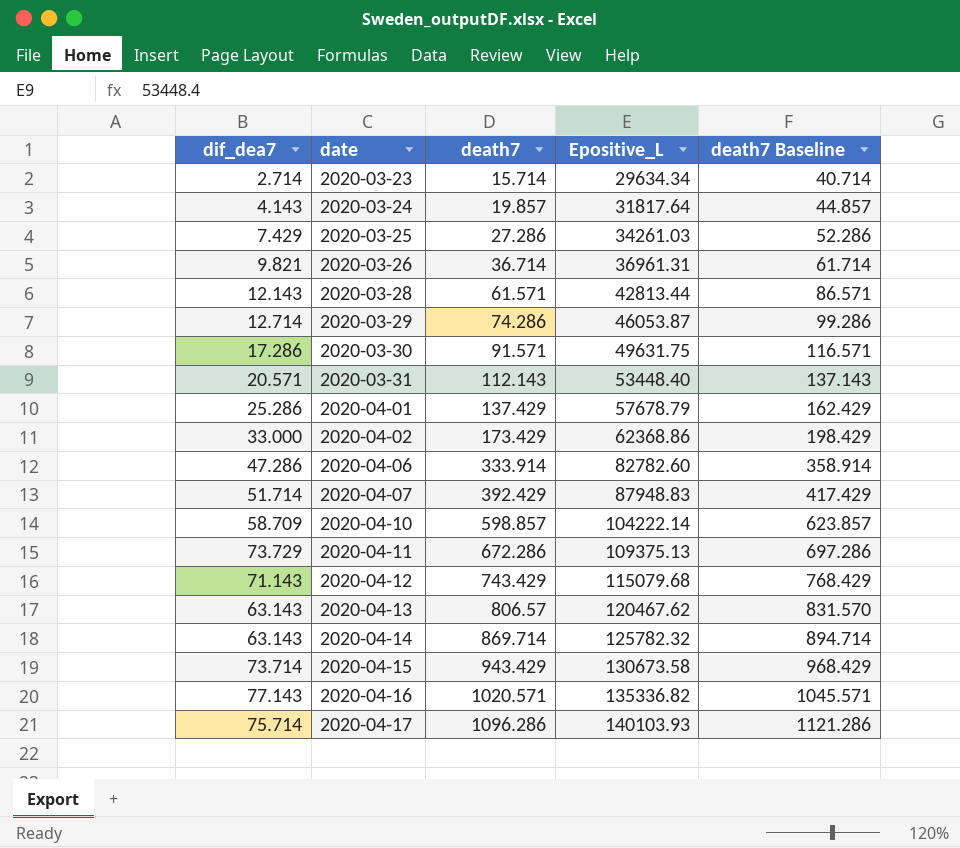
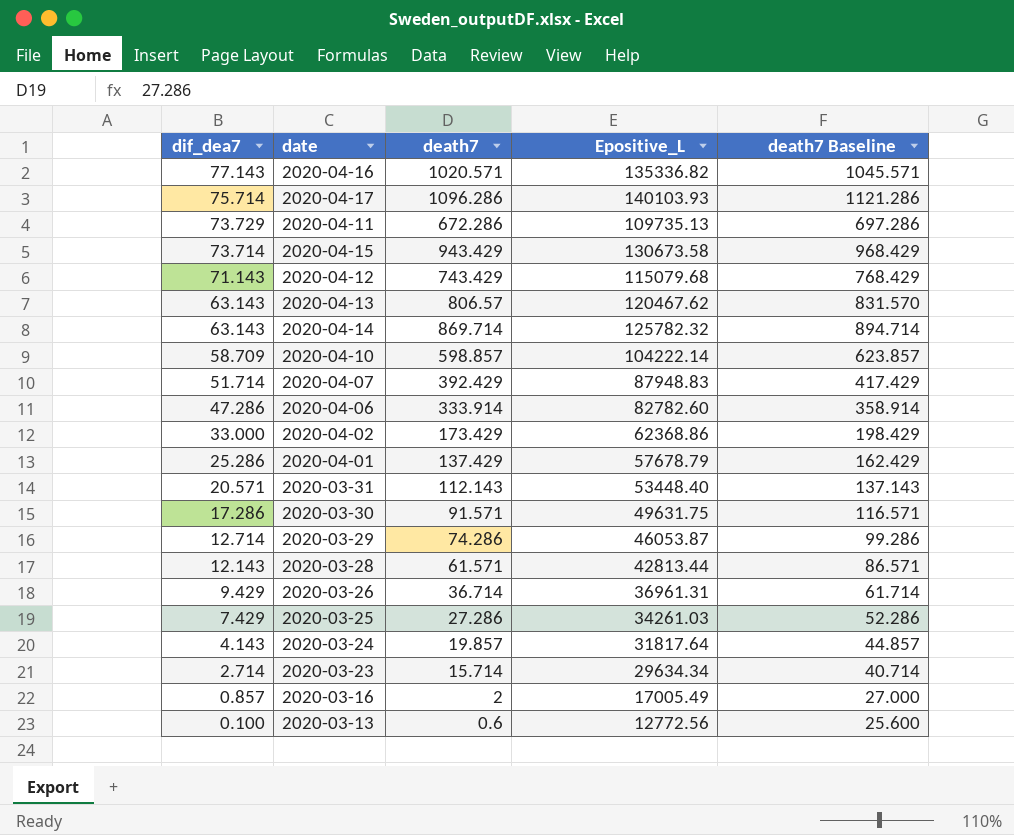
row order: date ascending -> dif_dea7 descending
2020-04-11 | Epositive_L: 109375.13 -> 109735.13
2020-03-26 | dif_dea7: 9.821 -> 9.429
row 2020-03-16: none -> 0.857 | 2 | 17005.49 | 27.000
row 2020-03-13: none -> 0.100 | 0.6 | 12772.56 | 25.600

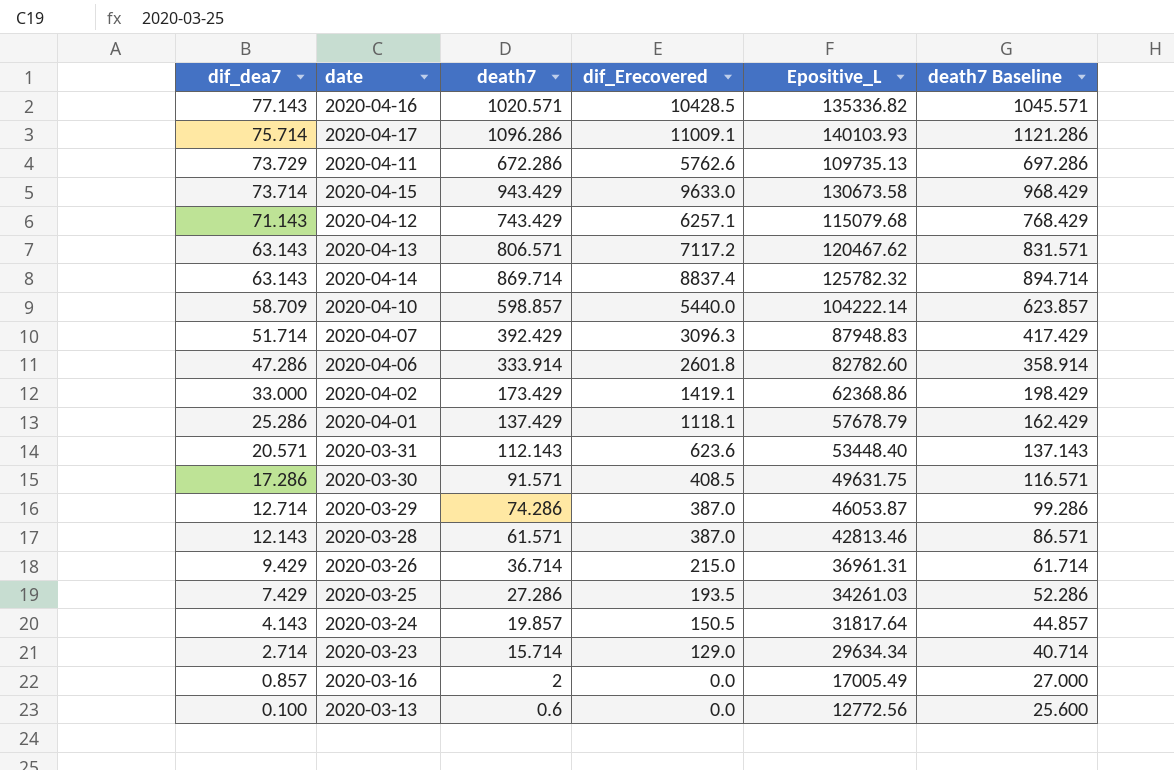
column dif_Erecovered | position: none -> 4
2020-04-13 | death7: 806.57 -> 806.571
2020-04-13 | death7 Baseline: 831.570 -> 831.571
2020-03-28 | Epositive_L: 42813.44 -> 42813.46

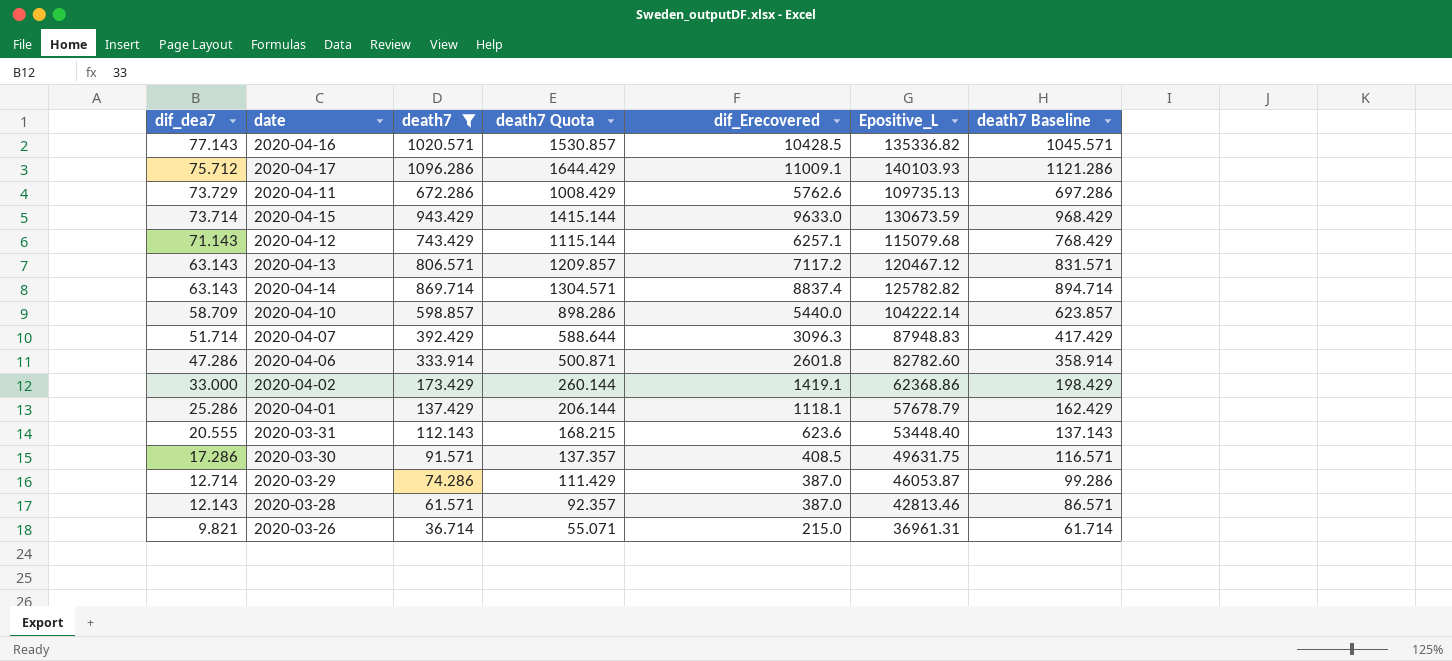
filter: none -> death7 >= 36.714
column death7 Quota | formula: none -> [death7] * 1.5
2020-04-17 | dif_dea7: 75.714 -> 75.712
2020-04-15 | Epositive_L: 130673.58 -> 130673.59
2020-04-13 | Epositive_L: 120467.62 -> 120467.12
2020-04-14 | Epositive_L: 125782.32 -> 125782.82
2020-03-31 | dif_dea7: 20.571 -> 20.555
2020-03-26 | dif_dea7: 9.429 -> 9.821

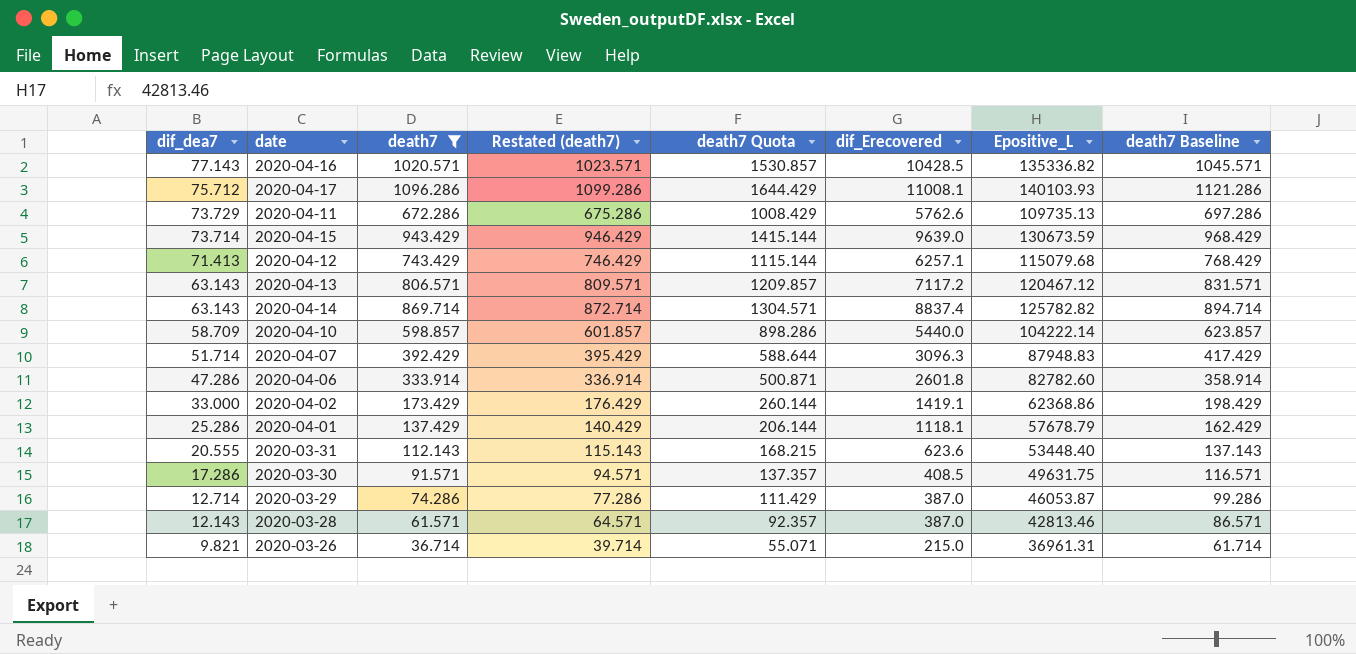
column Restated (death7) | formula: none -> [death7] + 3
2020-04-17 | dif_Erecovered: 11009.1 -> 11008.1
2020-04-15 | dif_Erecovered: 9633.0 -> 9639.0
2020-04-12 | dif_dea7: 71.143 -> 71.413

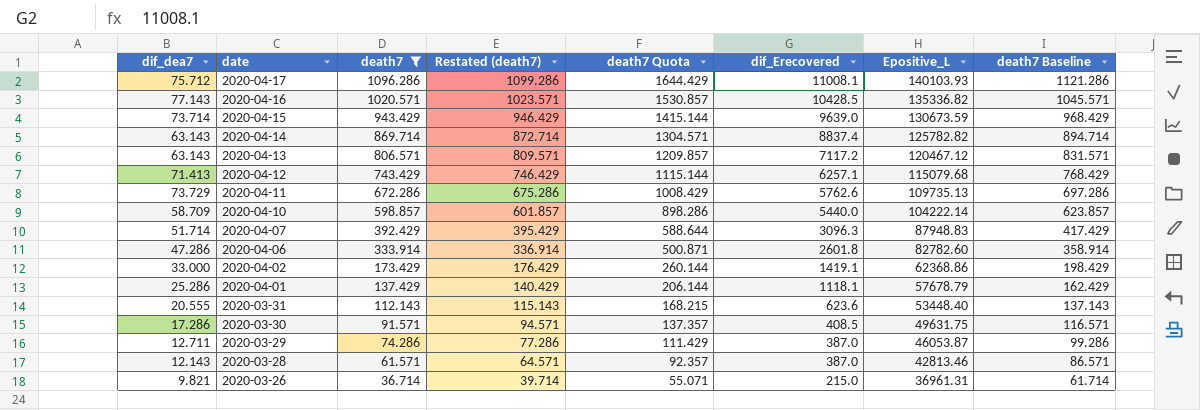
row order: dif_dea7 descending -> date descending
2020-03-29 | dif_dea7: 12.714 -> 12.711

